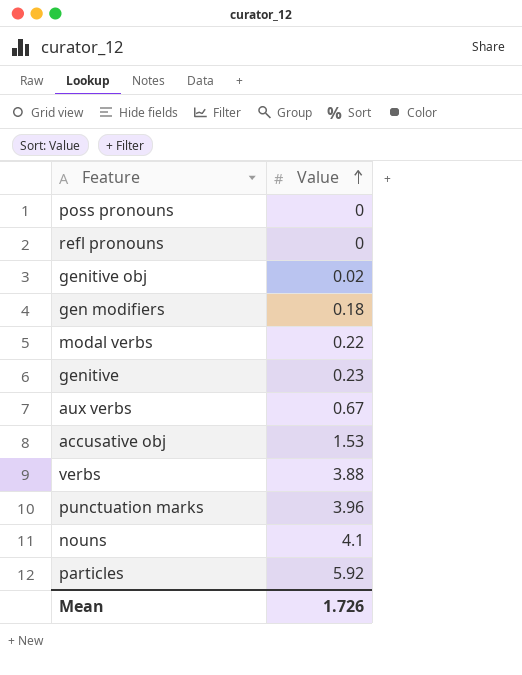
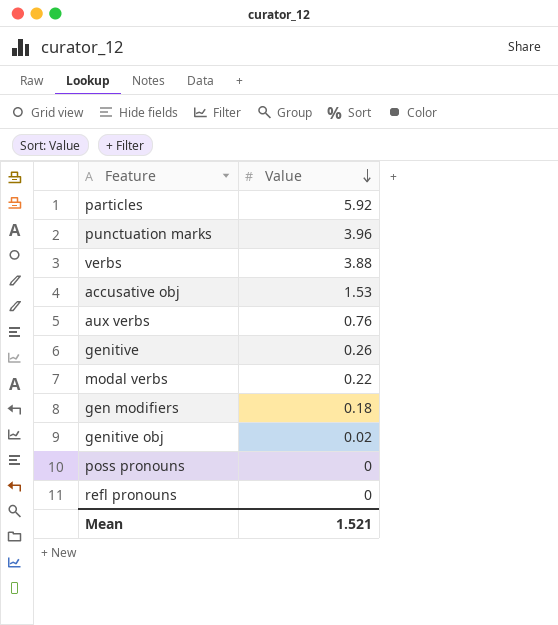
row order: Value ascending -> Value descending
row nouns: 4.1 -> none
aux verbs | Value: 0.67 -> 0.76
genitive | Value: 0.23 -> 0.26
Mean | Value: 1.726 -> 1.521

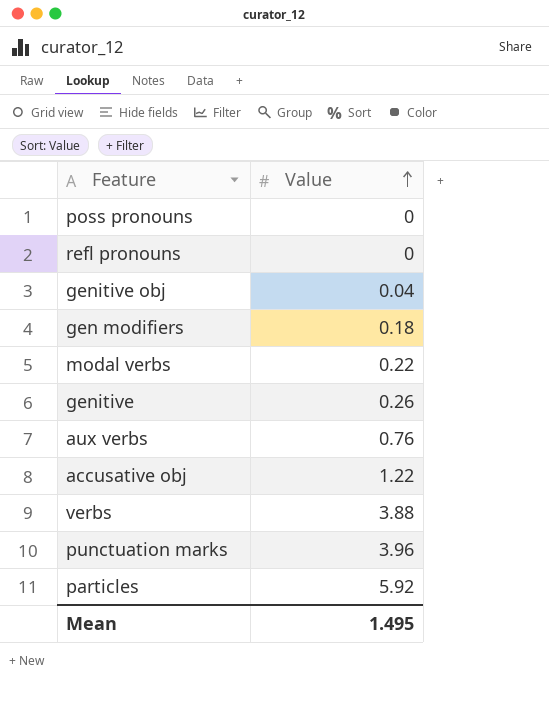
row order: Value descending -> Value ascending
genitive obj | Value: 0.02 -> 0.04
accusative obj | Value: 1.53 -> 1.22
Mean | Value: 1.521 -> 1.495

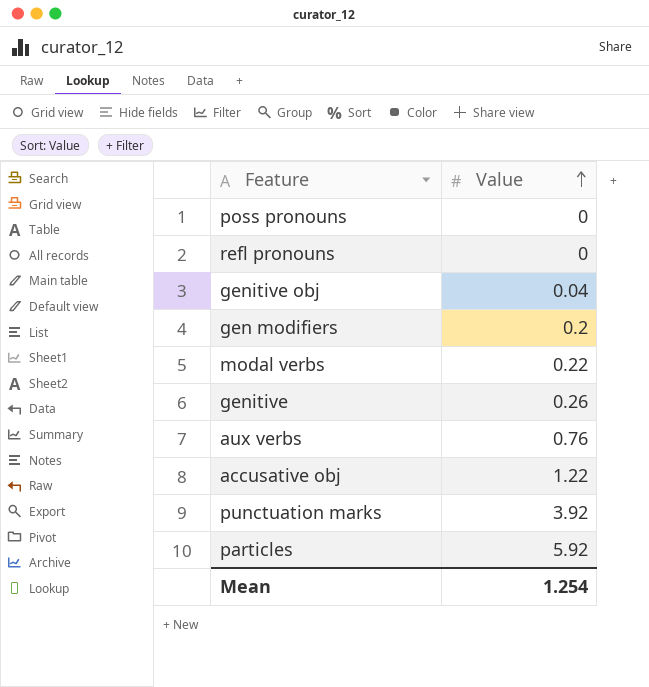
row verbs: 3.88 -> none
gen modifiers | Value: 0.18 -> 0.2
punctuation marks | Value: 3.96 -> 3.92
Mean | Value: 1.495 -> 1.254

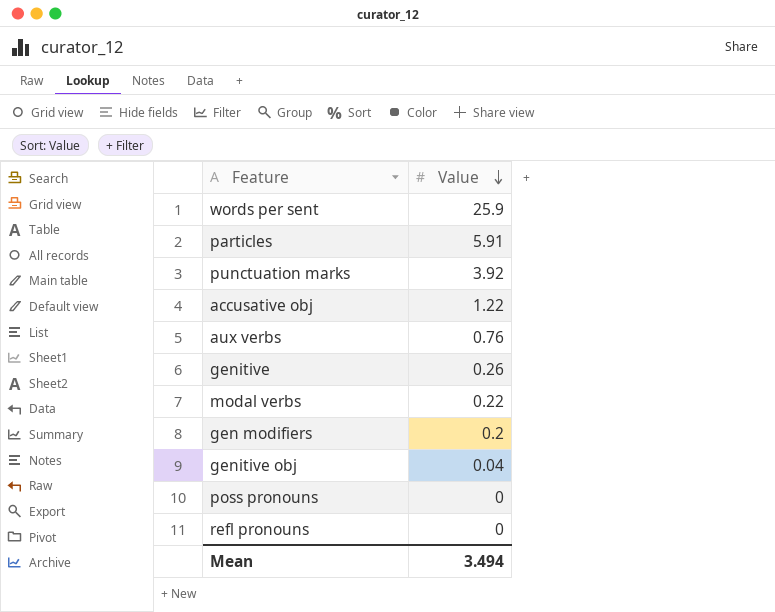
row order: Value ascending -> Value descending
row words per sent: none -> 25.9
particles | Value: 5.92 -> 5.91
Mean | Value: 1.254 -> 3.494

